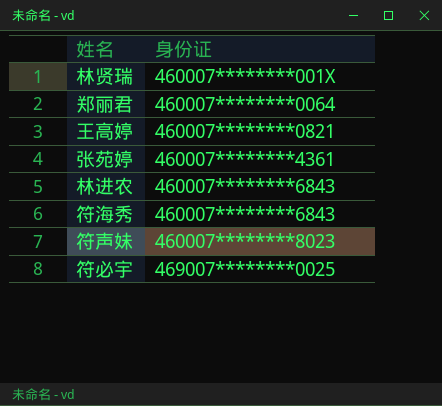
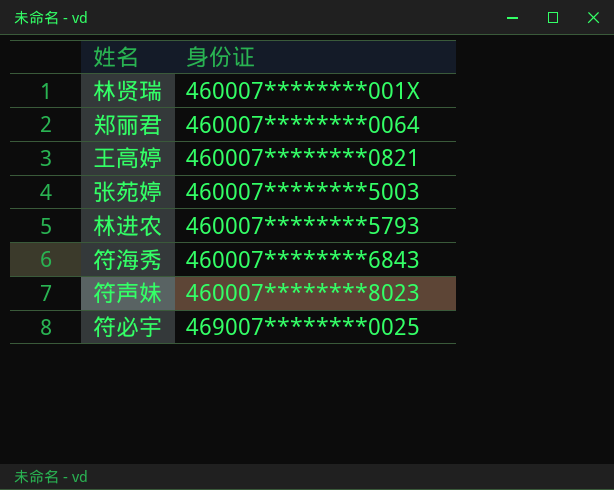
张苑婷 | 身份证: 460007********4361 -> 460007********5003
林进农 | 身份证: 460007********6843 -> 460007********5793

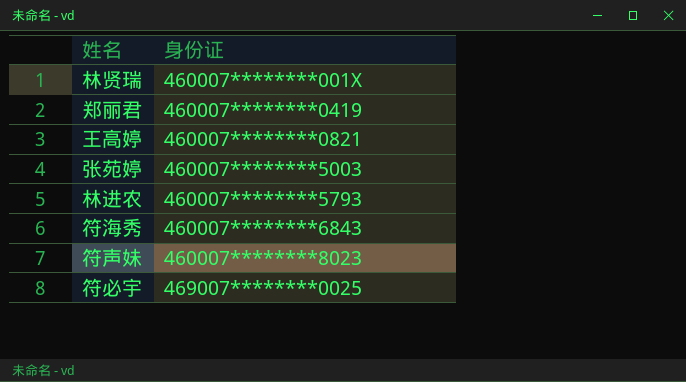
郑丽君 | 身份证: 460007********0064 -> 460007********0419

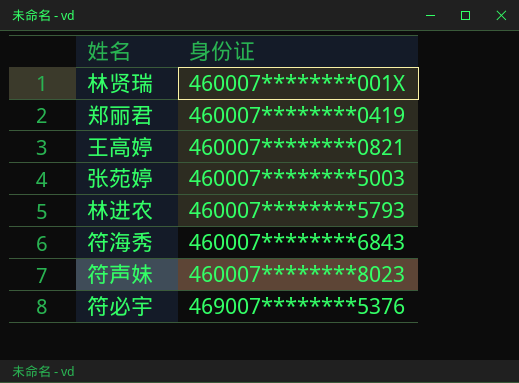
符必宇 | 身份证: 469007********0025 -> 469007********5376

